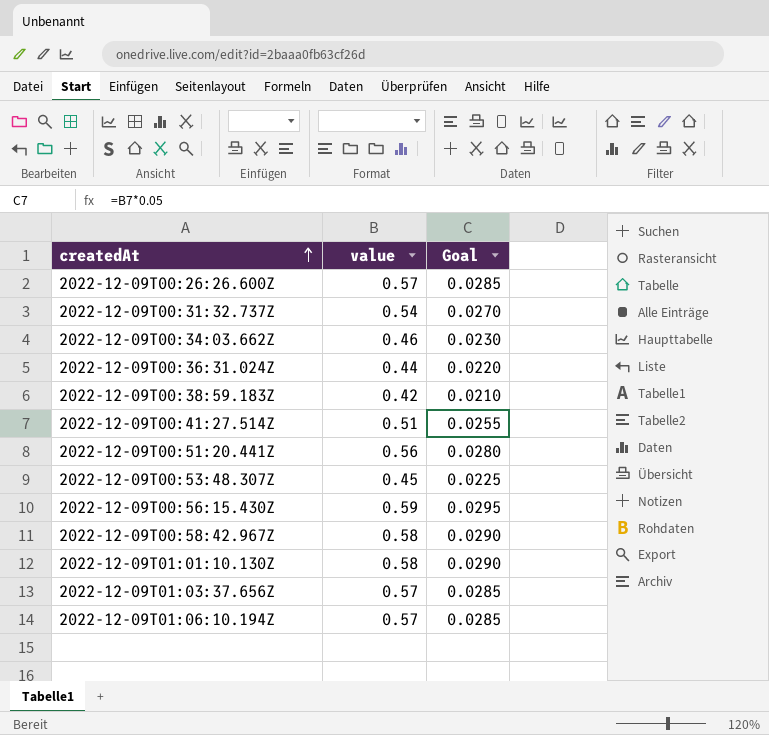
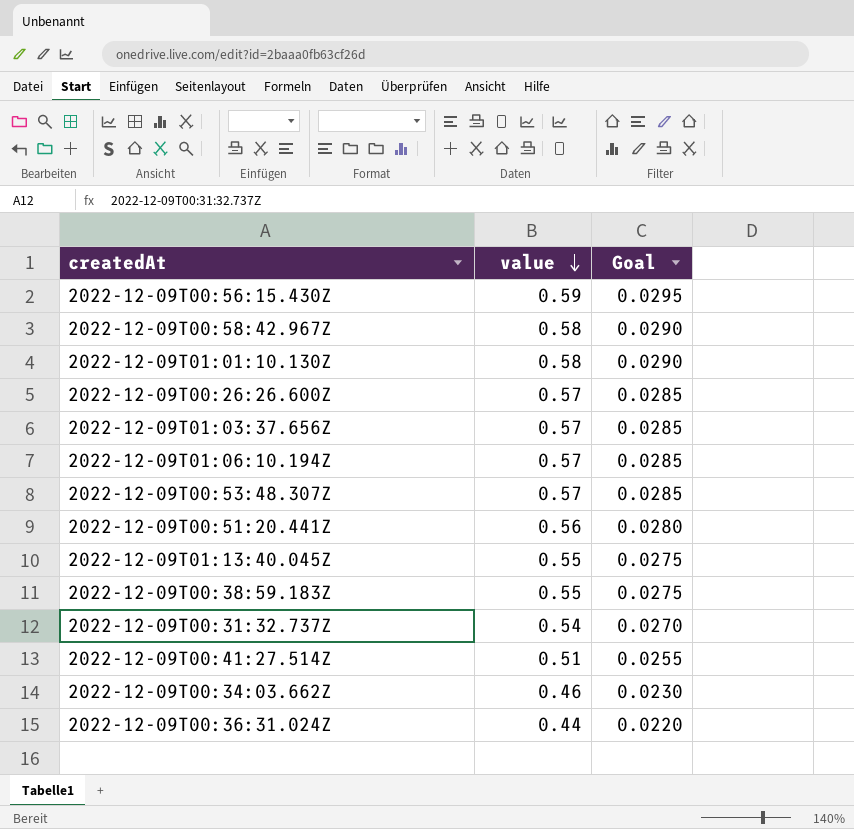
row order: createdAt ascending -> value descending
2022-12-09T00:53:48.307Z | value: 0.45 -> 0.57
2022-12-09T00:53:48.307Z | Goal: 0.0225 -> 0.0285
row 2022-12-09T01:13:40.045Z: none -> 0.55 | 0.0275
2022-12-09T00:38:59.183Z | value: 0.42 -> 0.55
2022-12-09T00:38:59.183Z | Goal: 0.0210 -> 0.0275

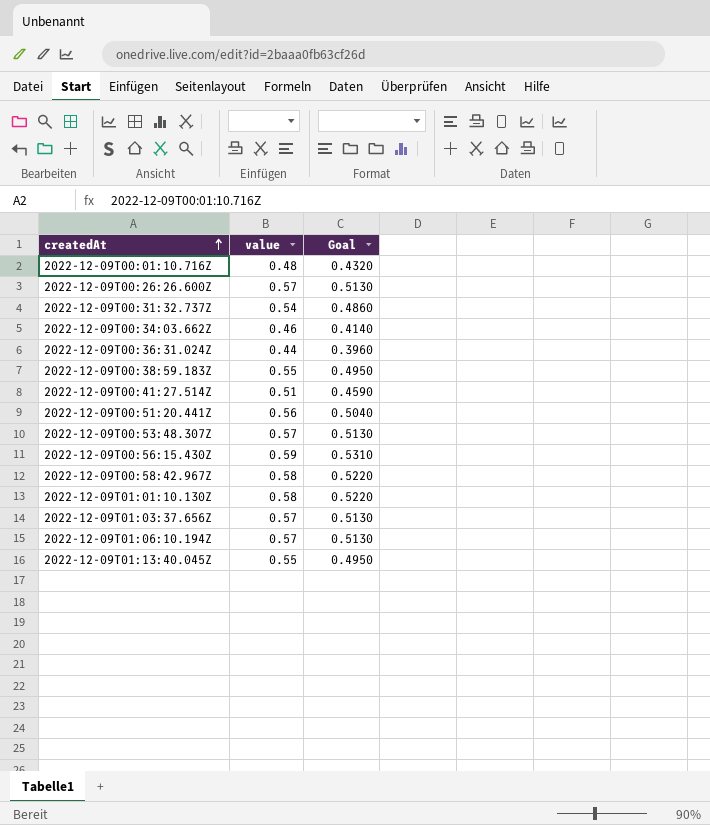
row order: value descending -> createdAt ascending
column Goal | formula: [value] * 0.05 -> [value] * 0.9
row 2022-12-09T00:01:10.716Z: none -> 0.48 | 0.4320

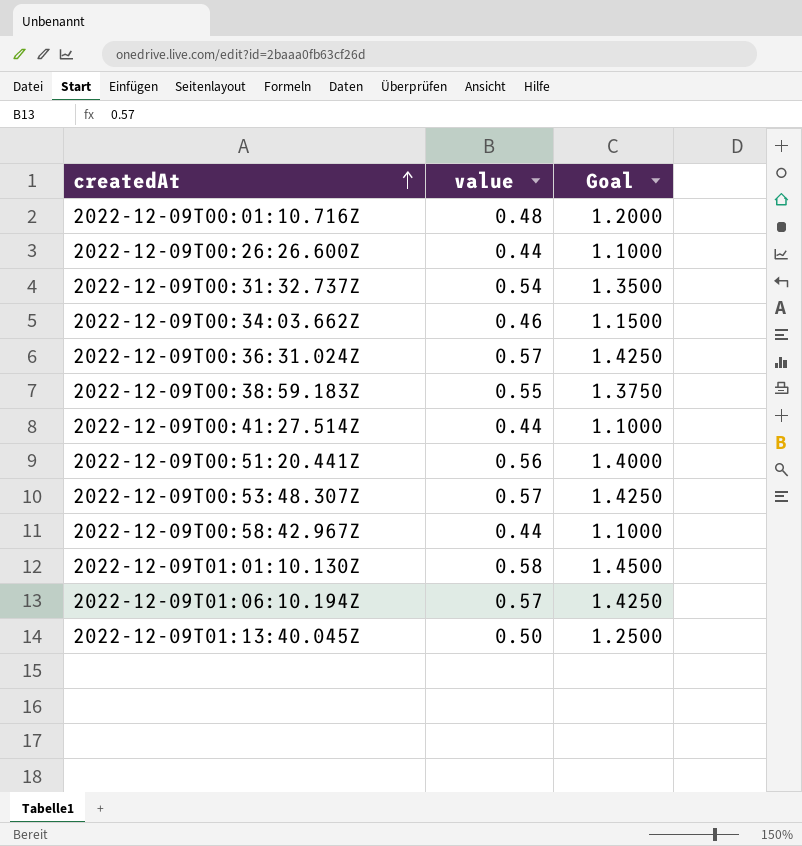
column Goal | formula: [value] * 0.9 -> [value] * 2.5
row 2022-12-09T00:56:15.430Z: 0.59 | 0.5310 -> none
row 2022-12-09T01:03:37.656Z: 0.57 | 0.5130 -> none
2022-12-09T00:26:26.600Z | value: 0.57 -> 0.44
2022-12-09T00:36:31.024Z | value: 0.44 -> 0.57
2022-12-09T00:41:27.514Z | value: 0.51 -> 0.44
2022-12-09T00:58:42.967Z | value: 0.58 -> 0.44
2022-12-09T01:13:40.045Z | value: 0.55 -> 0.50

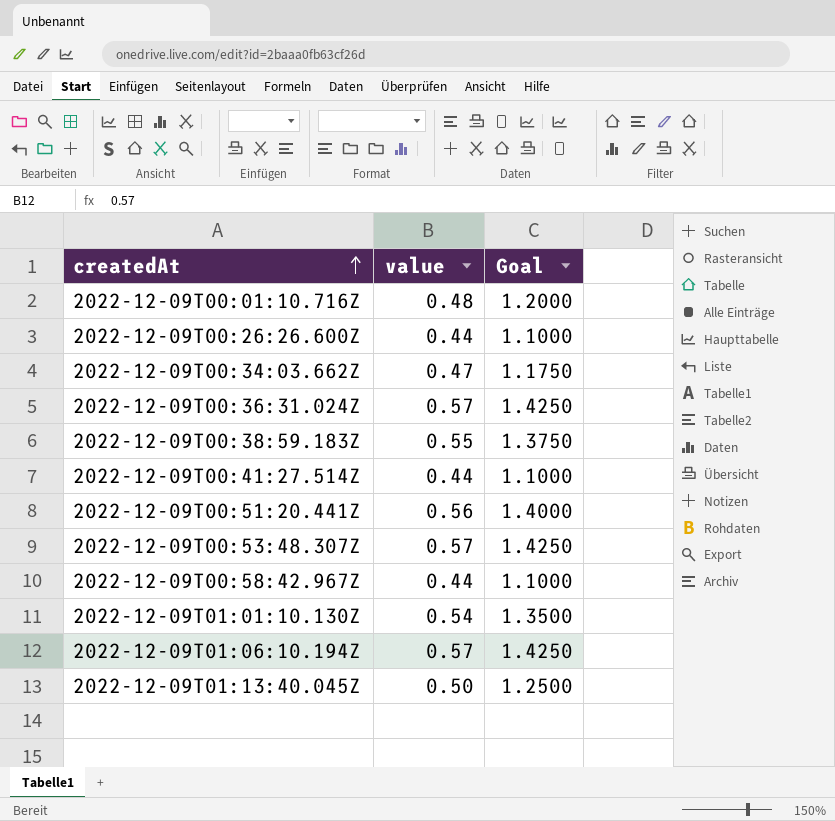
row 2022-12-09T00:31:32.737Z: 0.54 | 1.3500 -> none
2022-12-09T00:34:03.662Z | value: 0.46 -> 0.47
2022-12-09T00:34:03.662Z | Goal: 1.1500 -> 1.1750
2022-12-09T01:01:10.130Z | value: 0.58 -> 0.54
2022-12-09T01:01:10.130Z | Goal: 1.4500 -> 1.3500

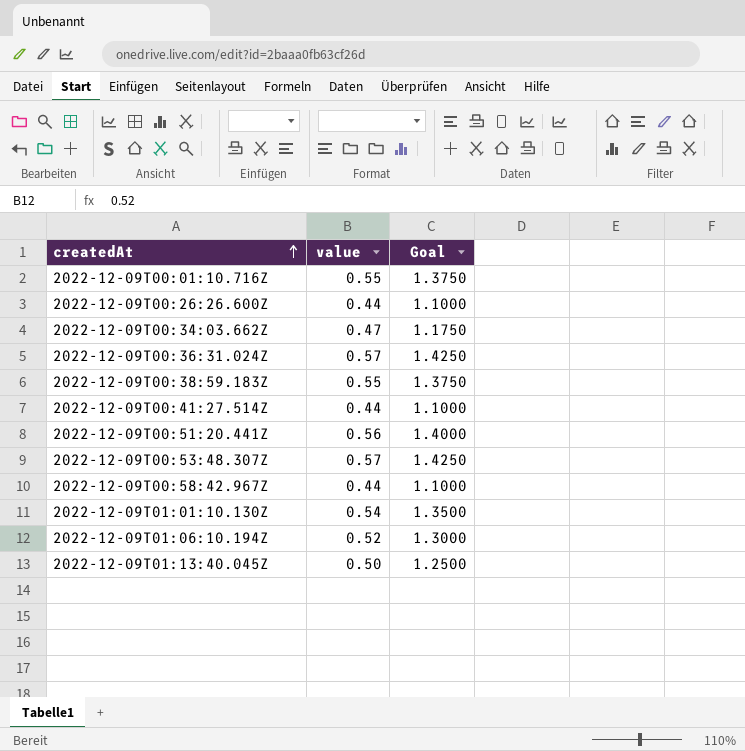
2022-12-09T00:01:10.716Z | value: 0.48 -> 0.55
2022-12-09T00:01:10.716Z | Goal: 1.2000 -> 1.3750
2022-12-09T01:06:10.194Z | value: 0.57 -> 0.52
2022-12-09T01:06:10.194Z | Goal: 1.4250 -> 1.3000

